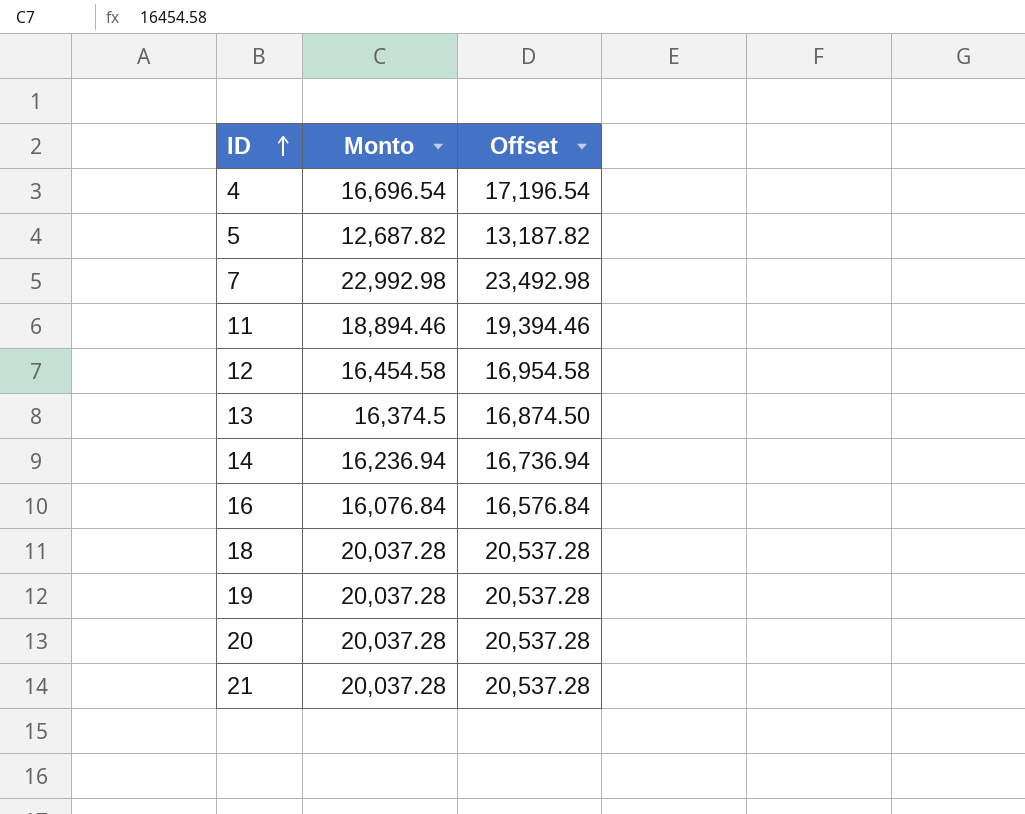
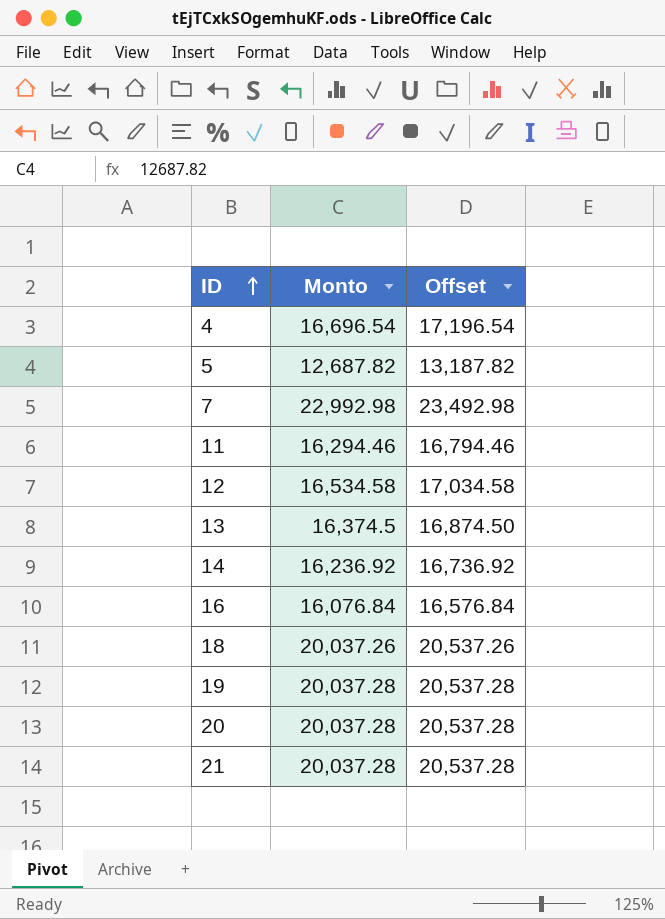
11 | Monto: 18,894.46 -> 16,294.46
11 | Offset: 19,394.46 -> 16,794.46
12 | Monto: 16,454.58 -> 16,534.58
12 | Offset: 16,954.58 -> 17,034.58
14 | Monto: 16,236.94 -> 16,236.92
14 | Offset: 16,736.94 -> 16,736.92
18 | Monto: 20,037.28 -> 20,037.26
18 | Offset: 20,537.28 -> 20,537.26

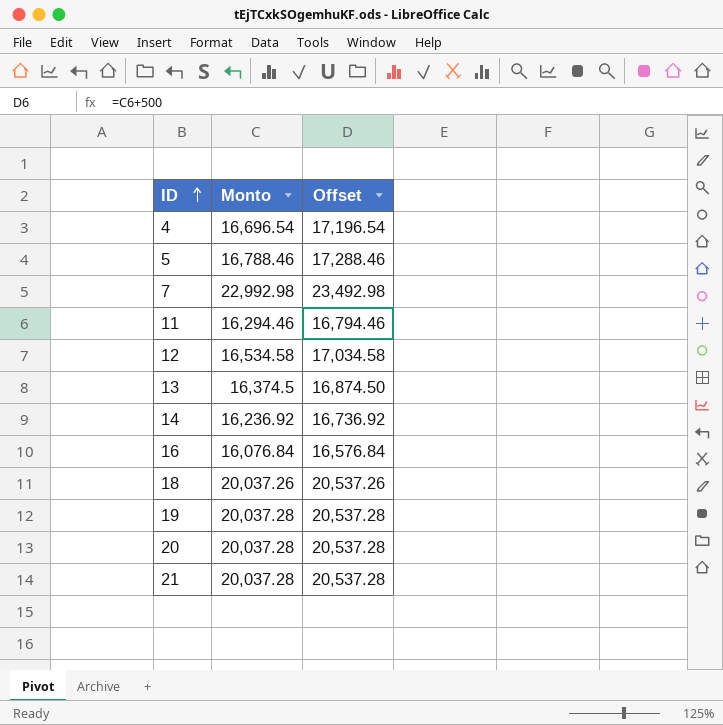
5 | Monto: 12,687.82 -> 16,788.46
5 | Offset: 13,187.82 -> 17,288.46

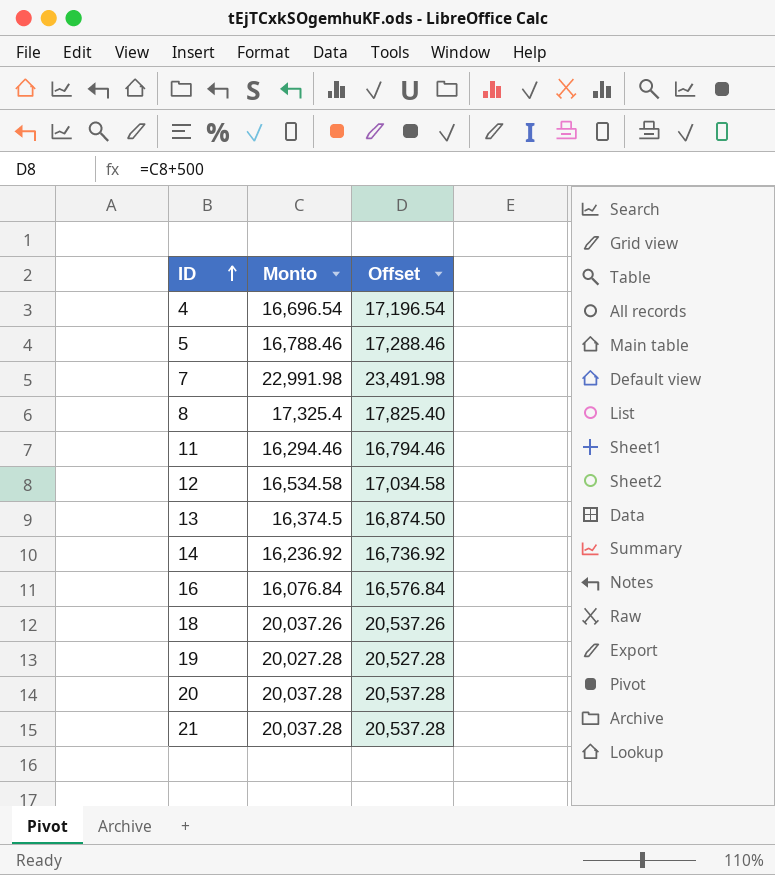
7 | Monto: 22,992.98 -> 22,991.98
7 | Offset: 23,492.98 -> 23,491.98
row 8: none -> 17,325.4 | 17,825.40
19 | Monto: 20,037.28 -> 20,027.28
19 | Offset: 20,537.28 -> 20,527.28

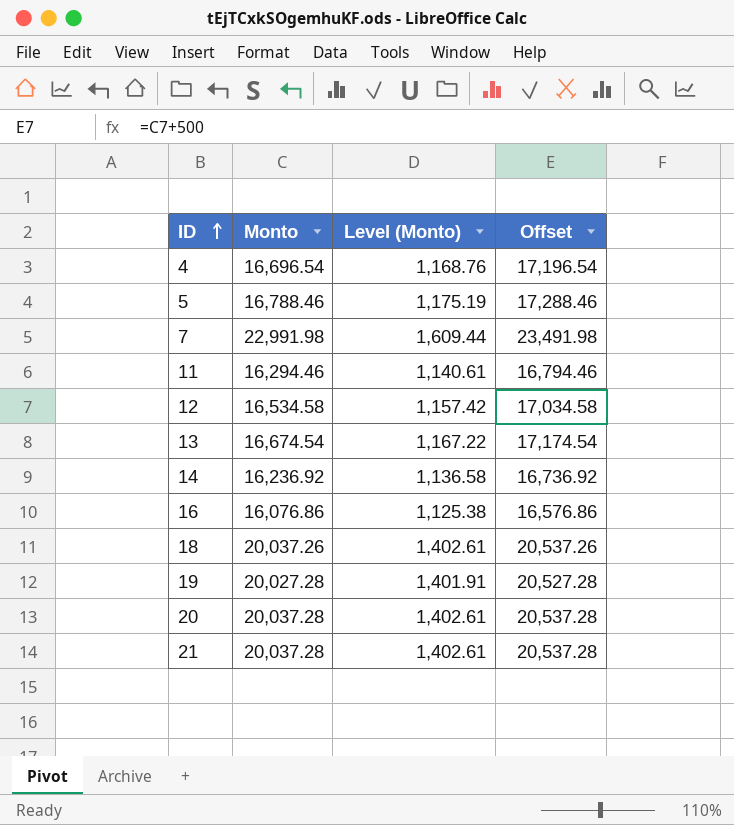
column Level (Monto) | formula: none -> [Monto] * 0.07
row 8: 17,325.4 | 17,825.40 -> none
13 | Monto: 16,374.5 -> 16,674.54
13 | Offset: 16,874.50 -> 17,174.54
16 | Monto: 16,076.84 -> 16,076.86
16 | Offset: 16,576.84 -> 16,576.86

